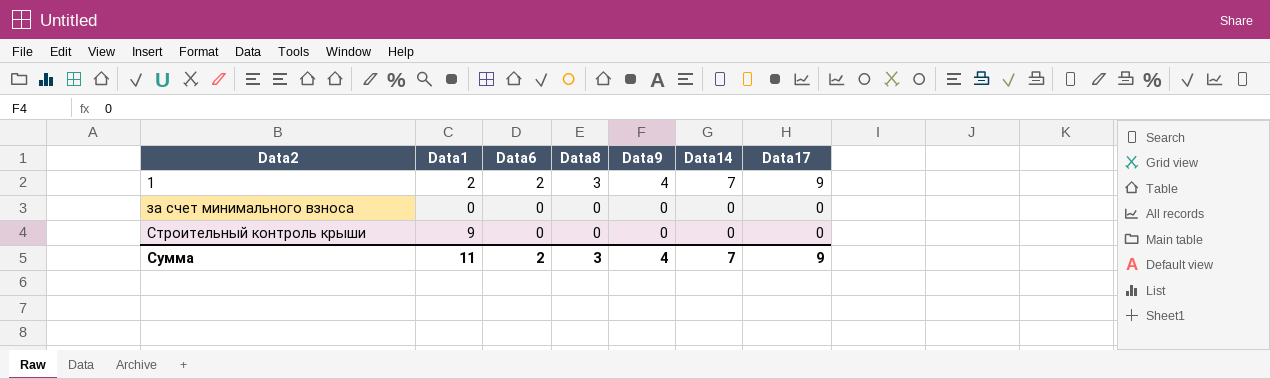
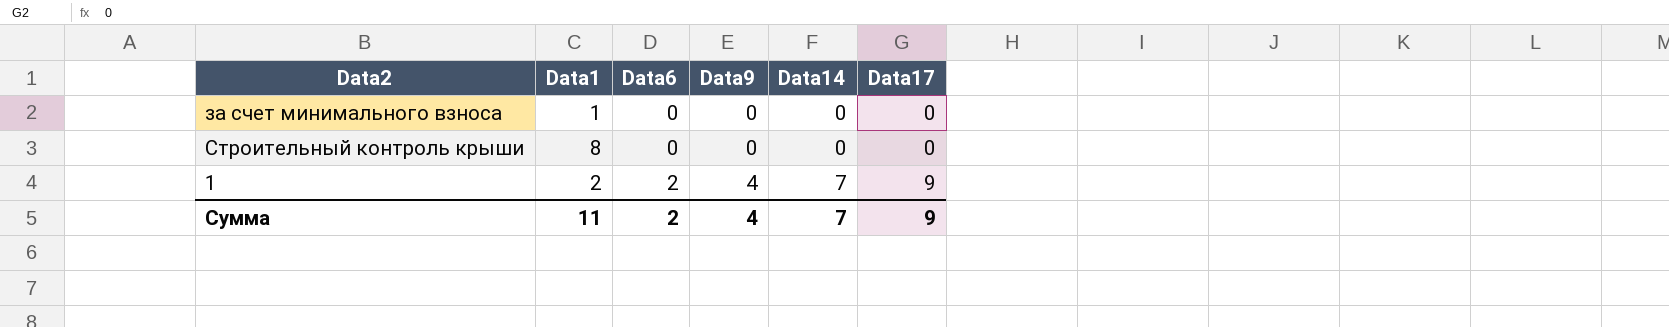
row order: Data2 ascending -> Data6 ascending
column Data8 | position: 4 -> none
за счет минимального взноса | Data1: 0 -> 1
Строительный контроль крыши | Data1: 9 -> 8

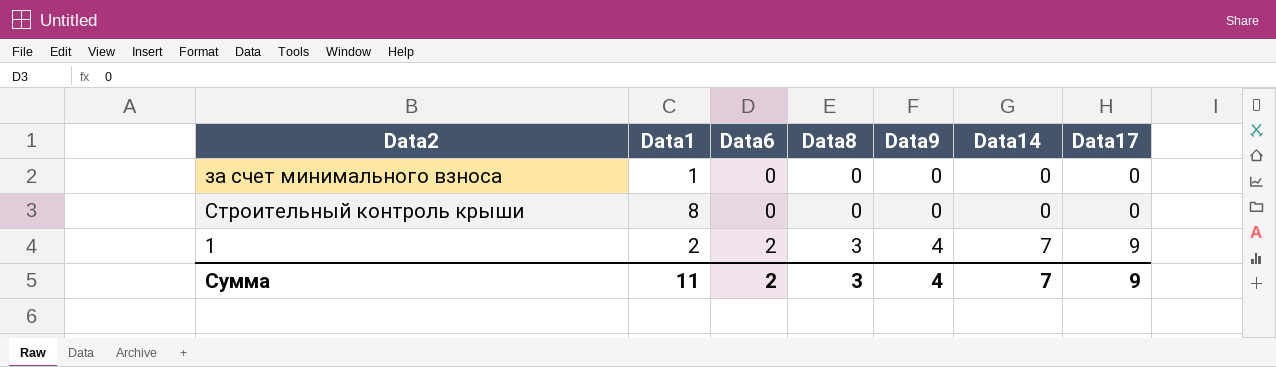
column Data8 | position: none -> 4

